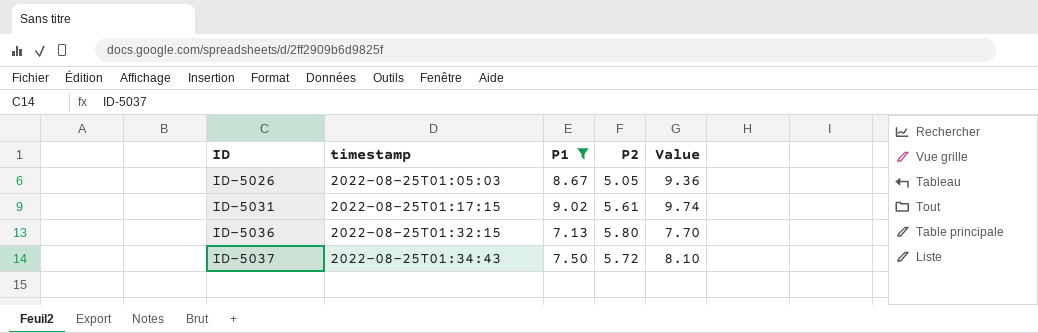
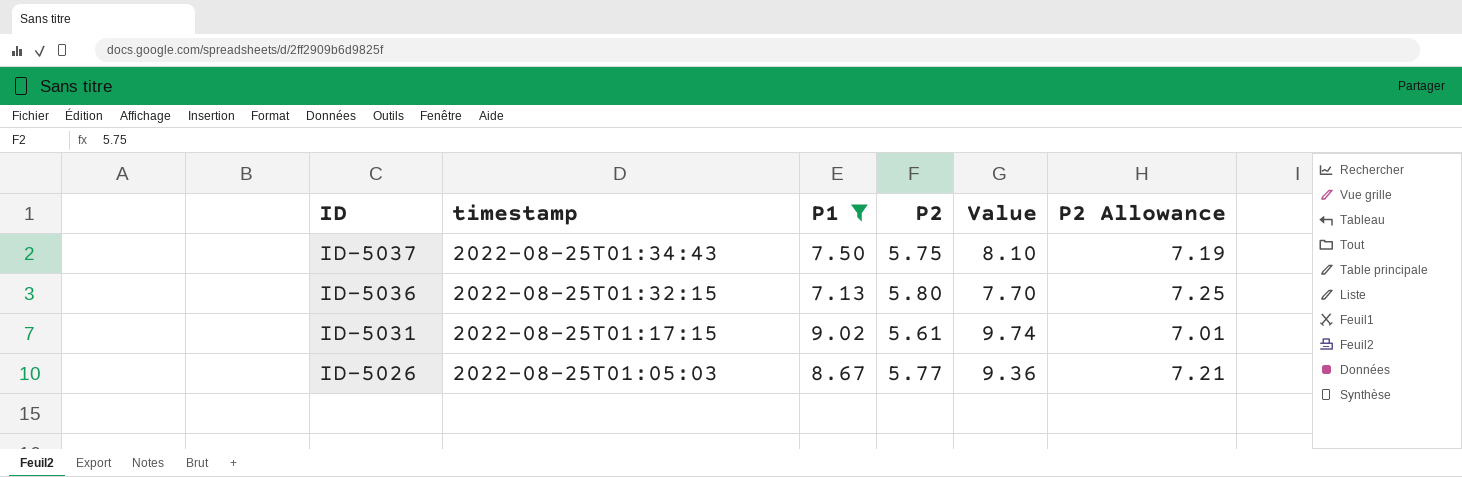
row order: ID ascending -> ID descending
column P2 Allowance | formula: none -> [P2] * 1.25
ID-5037 | P2: 5.72 -> 5.75
ID-5026 | P2: 5.05 -> 5.77

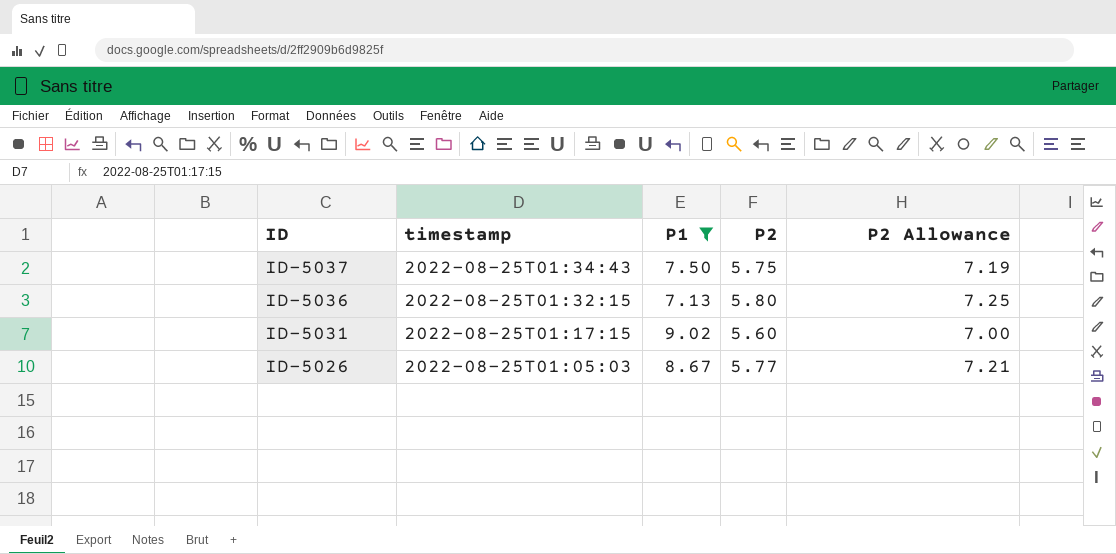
column Value | formula: [P1] * 1.08 -> none
ID-5031 | P2: 5.61 -> 5.60
ID-5031 | P2 Allowance: 7.01 -> 7.00

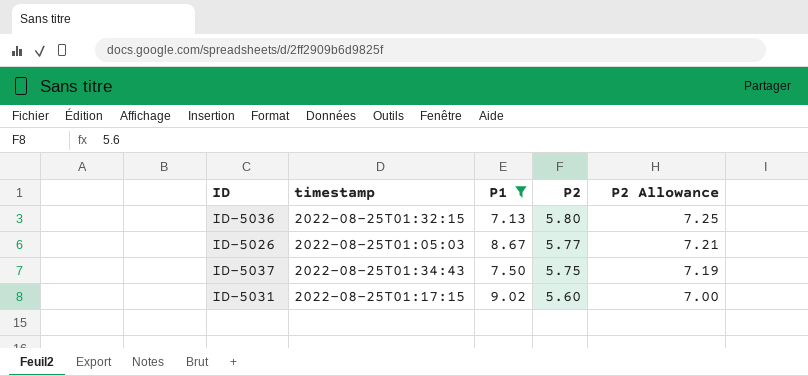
row order: ID descending -> P2 descending

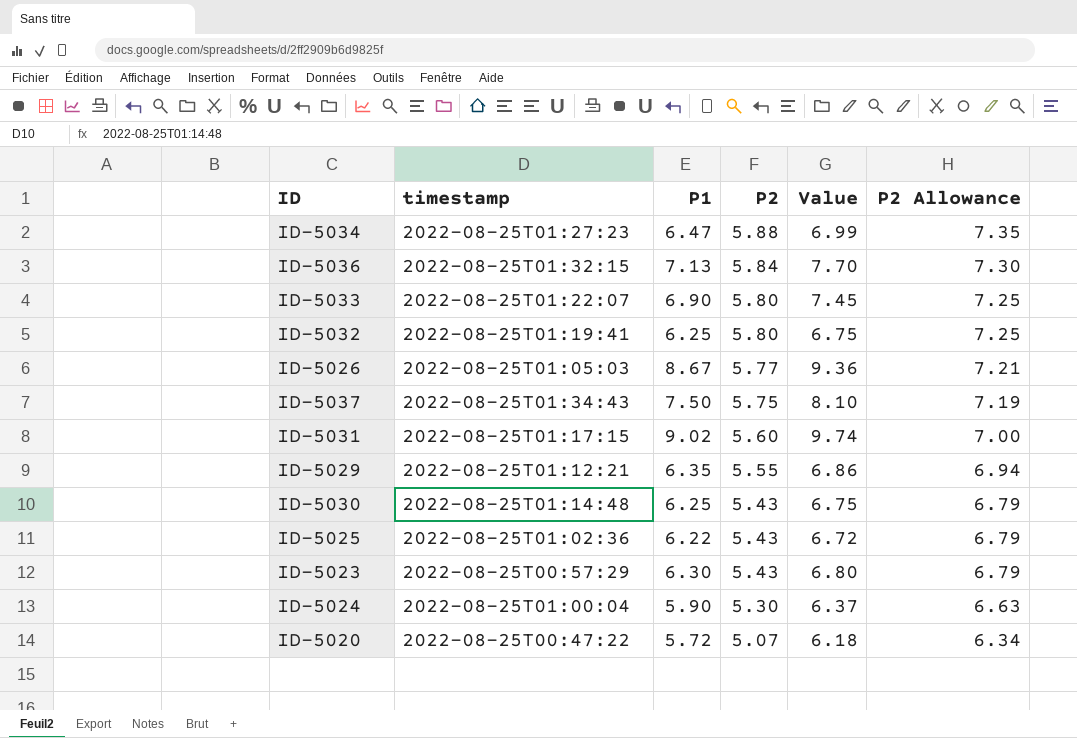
filter: P1 >= 7.13 -> none
column Value | formula: none -> [P1] * 1.08
ID-5036 | P2: 5.80 -> 5.84
ID-5036 | P2 Allowance: 7.25 -> 7.30

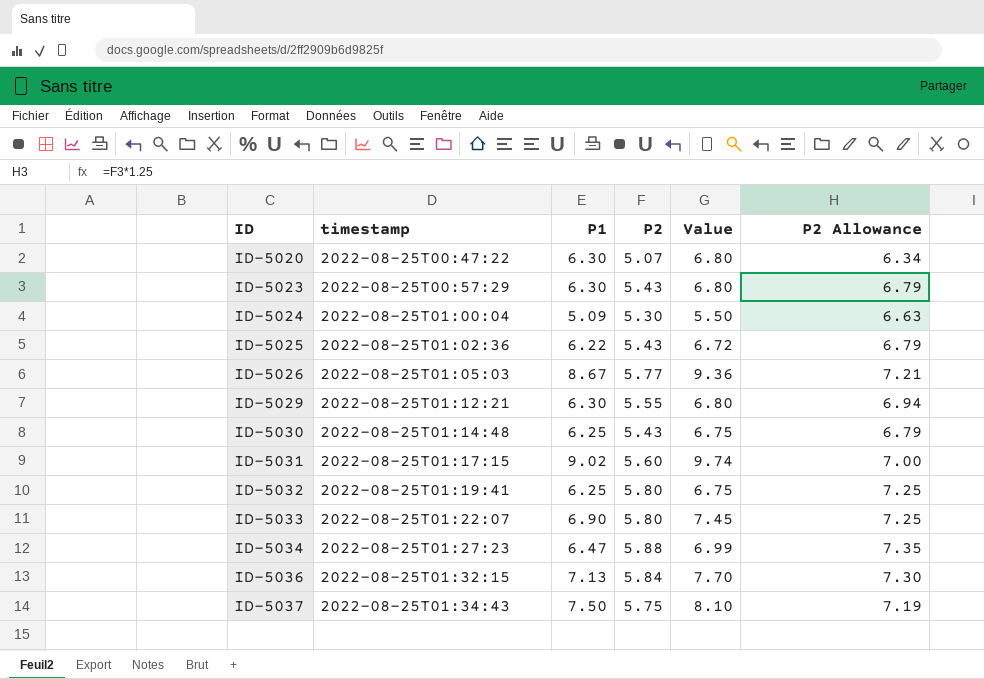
row order: P2 descending -> ID ascending
ID-5020 | P1: 5.72 -> 6.30
ID-5020 | Value: 6.18 -> 6.80
ID-5024 | P1: 5.90 -> 5.09
ID-5024 | Value: 6.37 -> 5.50
ID-5029 | P1: 6.35 -> 6.30
ID-5029 | Value: 6.86 -> 6.80

